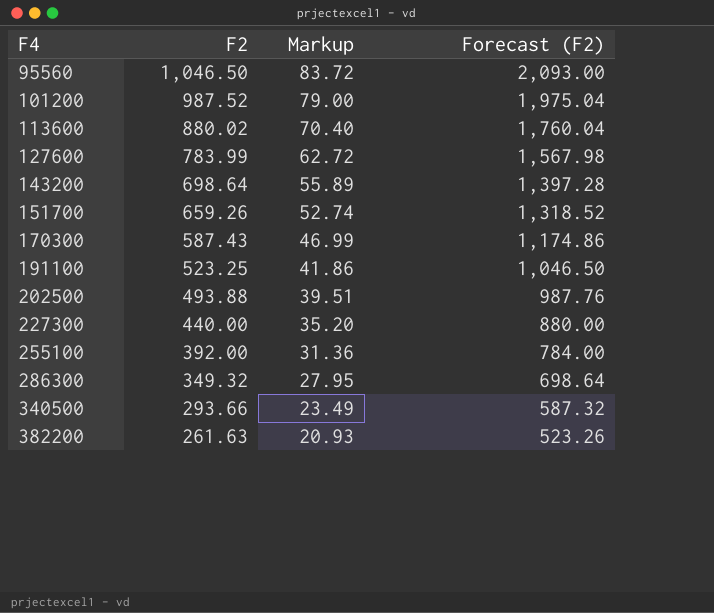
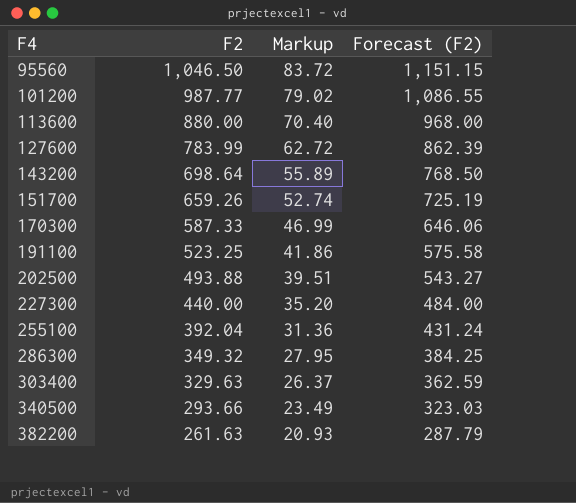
column Forecast (F2) | formula: [F2] * 2 -> [F2] * 1.1
101200 | F2: 987.52 -> 987.77
101200 | Markup: 79.00 -> 79.02
113600 | F2: 880.02 -> 880.00
170300 | F2: 587.43 -> 587.33
255100 | F2: 392.00 -> 392.04
row 303400: none -> 329.63 | 26.37 | 362.59

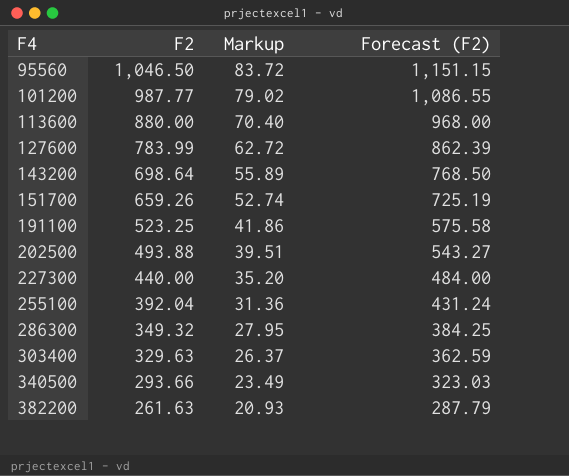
row 170300: 587.33 | 46.99 | 646.06 -> none

